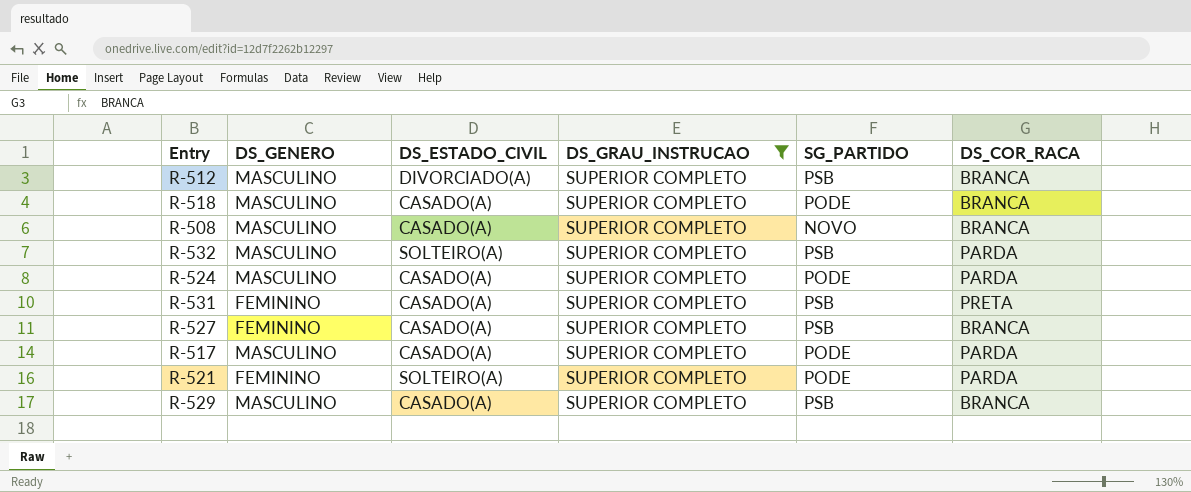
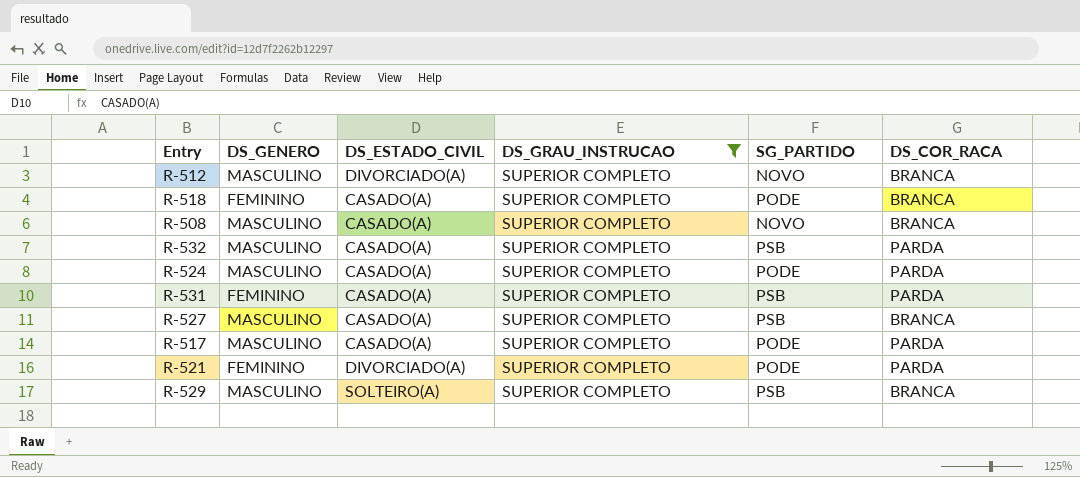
R-512 | SG_PARTIDO: PSB -> NOVO
R-518 | DS_GENERO: MASCULINO -> FEMININO
R-532 | DS_ESTADO_CIVIL: SOLTEIRO(A) -> CASADO(A)
R-531 | DS_COR_RACA: PRETA -> PARDA
R-527 | DS_GENERO: FEMININO -> MASCULINO
R-521 | DS_ESTADO_CIVIL: SOLTEIRO(A) -> DIVORCIADO(A)
R-529 | DS_ESTADO_CIVIL: CASADO(A) -> SOLTEIRO(A)

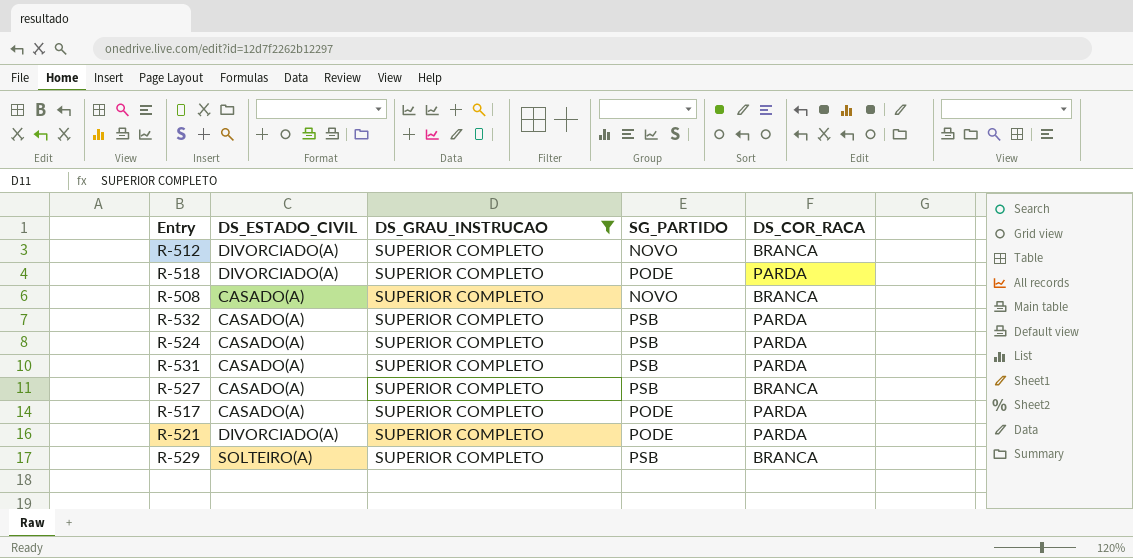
column DS_GENERO | position: 2 -> none
R-518 | DS_ESTADO_CIVIL: CASADO(A) -> DIVORCIADO(A)
R-518 | DS_COR_RACA: BRANCA -> PARDA
R-524 | SG_PARTIDO: PODE -> PSB

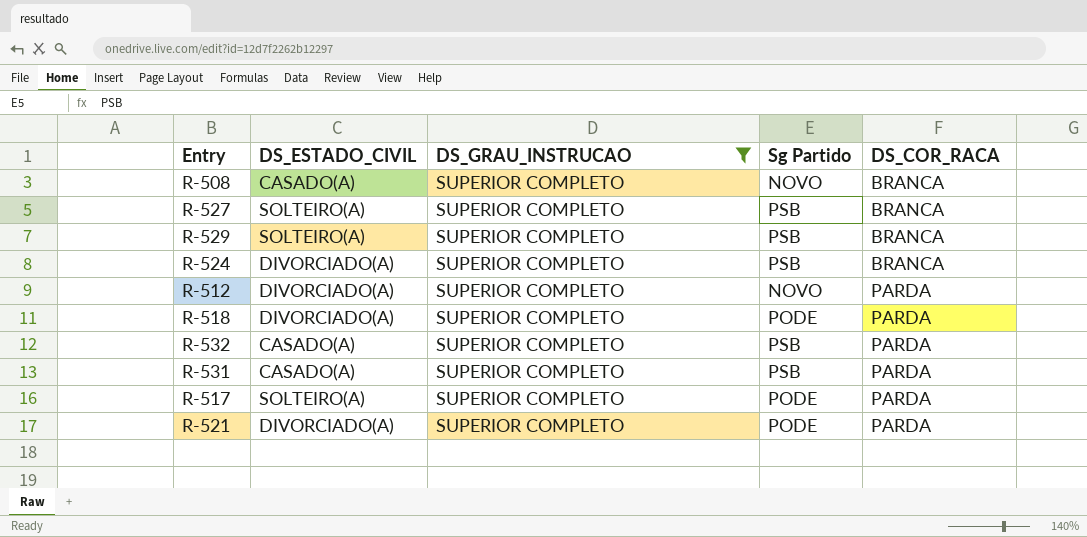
row order: none -> DS_COR_RACA ascending
column name: SG_PARTIDO -> Sg Partido
R-527 | DS_ESTADO_CIVIL: CASADO(A) -> SOLTEIRO(A)
R-524 | DS_ESTADO_CIVIL: CASADO(A) -> DIVORCIADO(A)
R-524 | DS_COR_RACA: PARDA -> BRANCA
R-512 | DS_COR_RACA: BRANCA -> PARDA
R-517 | DS_ESTADO_CIVIL: CASADO(A) -> SOLTEIRO(A)

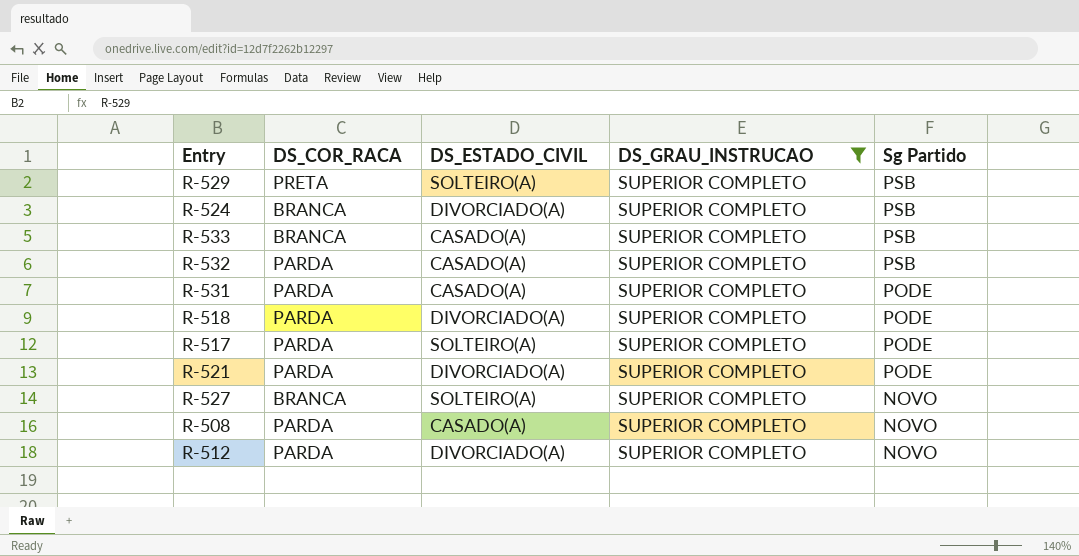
row order: DS_COR_RACA ascending -> Sg Partido descending
column DS_COR_RACA | position: 5 -> 2
R-529 | DS_COR_RACA: BRANCA -> PRETA
row R-533: none -> BRANCA | CASADO(A) | SUPERIOR COMPLETO | PSB
R-531 | Sg Partido: PSB -> PODE
R-527 | Sg Partido: PSB -> NOVO
R-508 | DS_COR_RACA: BRANCA -> PARDA

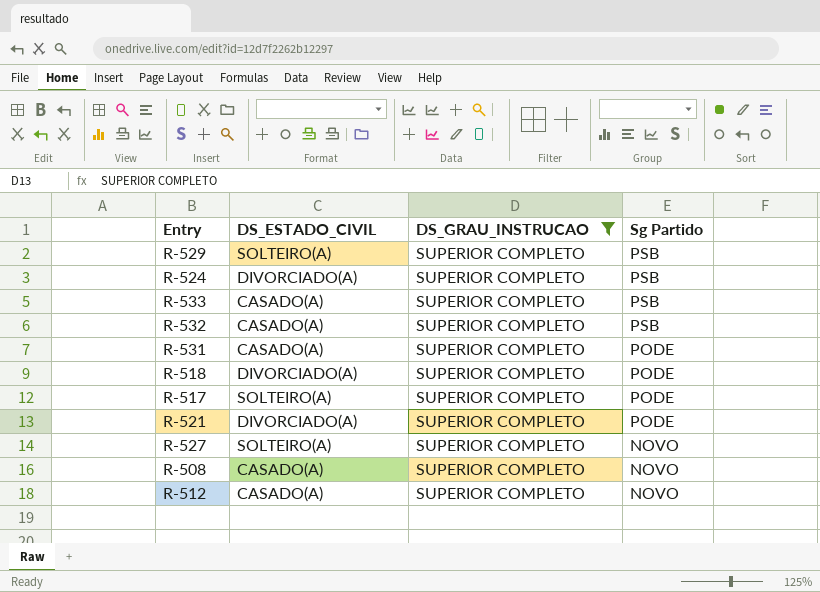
column DS_COR_RACA | position: 2 -> none
R-512 | DS_ESTADO_CIVIL: DIVORCIADO(A) -> CASADO(A)

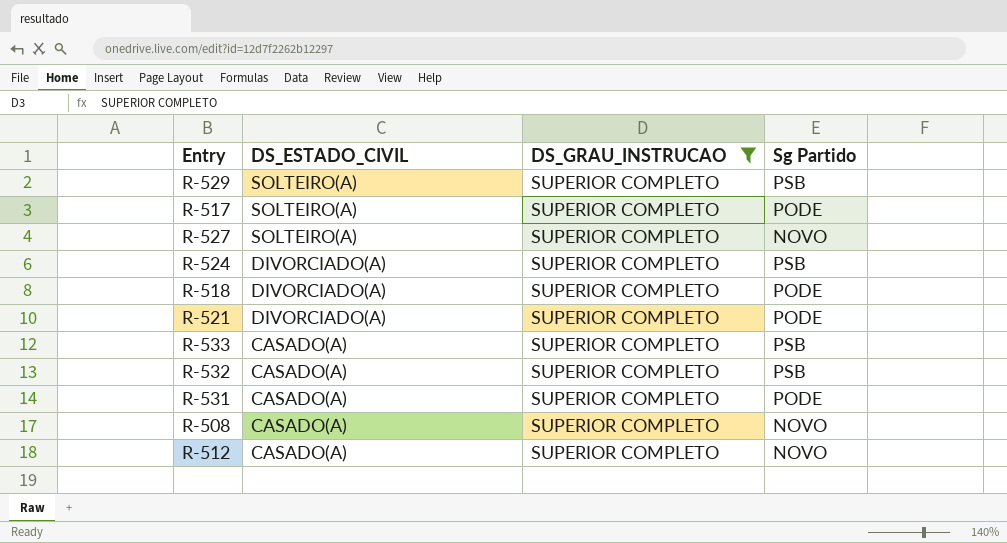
row order: Sg Partido descending -> DS_ESTADO_CIVIL descending

